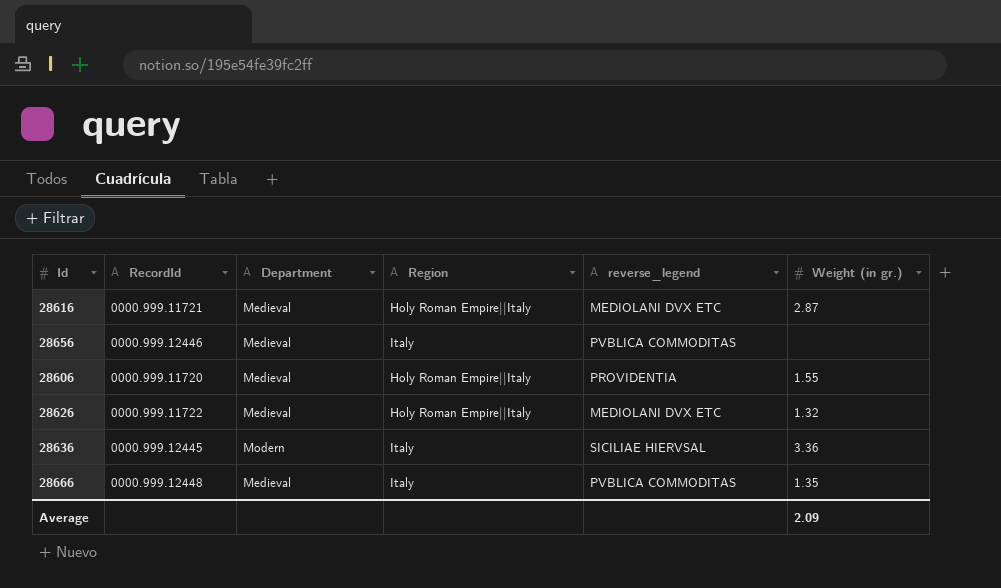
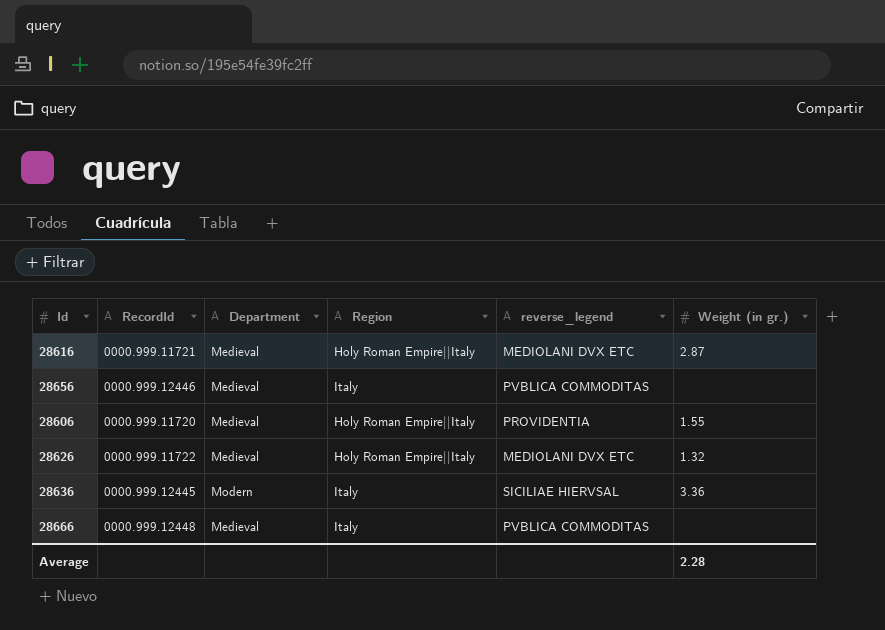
28666 | Weight (in gr.): 1.35 -> none
Average | Weight (in gr.): 2.09 -> 2.28

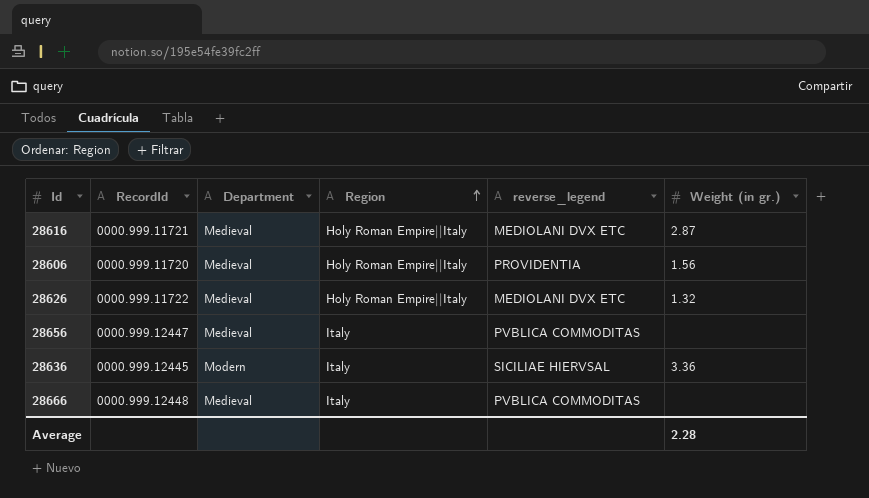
row order: none -> Region ascending
28606 | Weight (in gr.): 1.55 -> 1.56
28656 | RecordId: 0000.999.12446 -> 0000.999.12447

